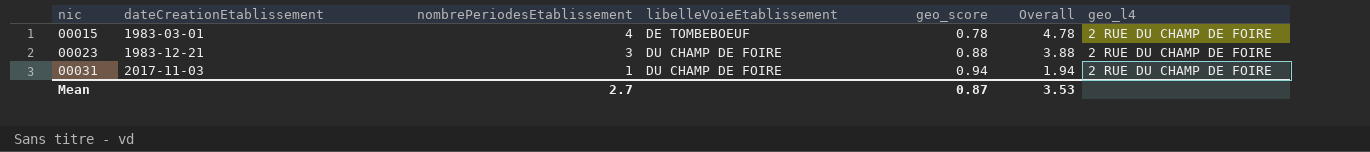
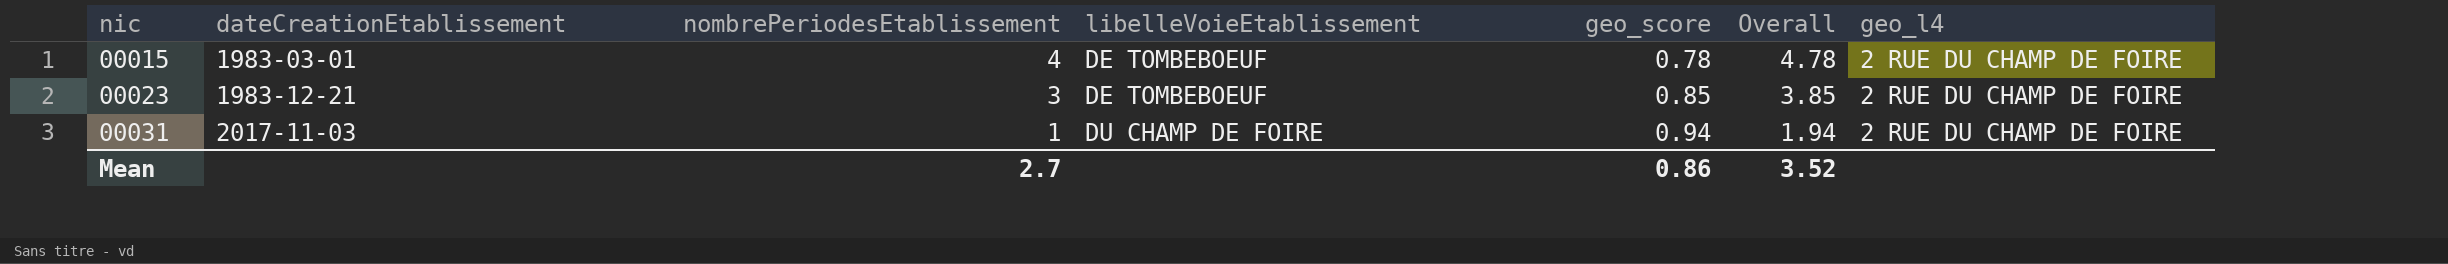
00023 | libelleVoieEtablissement: DU CHAMP DE FOIRE -> DE TOMBEBOEUF
00023 | geo_score: 0.88 -> 0.85
00023 | Overall: 3.88 -> 3.85
Mean | geo_score: 0.87 -> 0.86
Mean | Overall: 3.53 -> 3.52

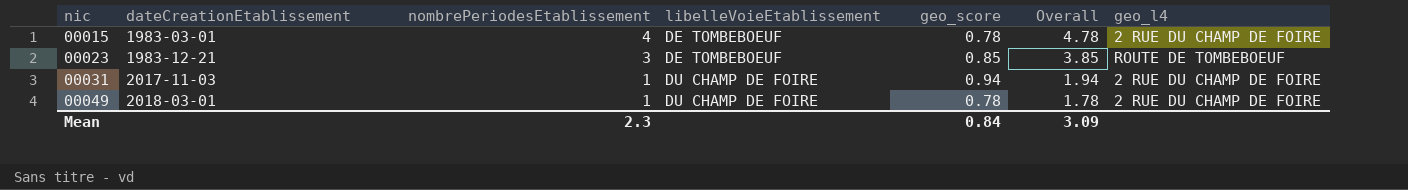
00023 | geo_l4: 2 RUE DU CHAMP DE FOIRE -> ROUTE DE TOMBEBOEUF
row 00049: none -> 2018-03-01 | 1 | DU CHAMP DE FOIRE | 0.78 | 1.78 | 2 RUE DU CHAMP DE FOIRE
Mean | nombrePeriodesEtablissement: 2.7 -> 2.3
Mean | geo_score: 0.86 -> 0.84
Mean | Overall: 3.52 -> 3.09

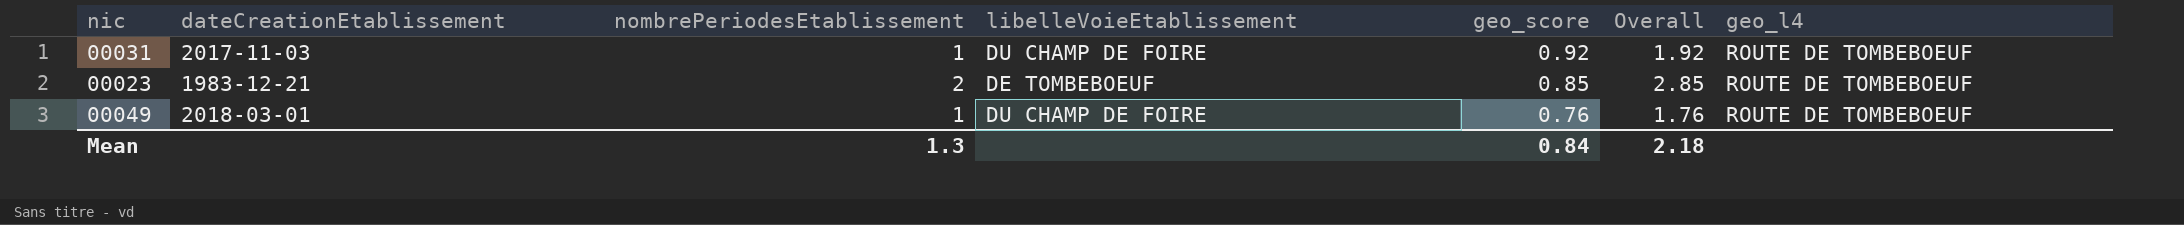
row order: nic ascending -> geo_score descending
row 00015: 1983-03-01 | 4 | DE TOMBEBOEUF | 0.78 | 4.78 | 2 RUE DU CHAMP DE FOIRE -> none
00031 | geo_score: 0.94 -> 0.92
00031 | Overall: 1.94 -> 1.92
00031 | geo_l4: 2 RUE DU CHAMP DE FOIRE -> ROUTE DE TOMBEBOEUF
00023 | nombrePeriodesEtablissement: 3 -> 2
00023 | Overall: 3.85 -> 2.85
00049 | geo_score: 0.78 -> 0.76
00049 | Overall: 1.78 -> 1.76
00049 | geo_l4: 2 RUE DU CHAMP DE FOIRE -> ROUTE DE TOMBEBOEUF
Mean | nombrePeriodesEtablissement: 2.3 -> 1.3
Mean | Overall: 3.09 -> 2.18

